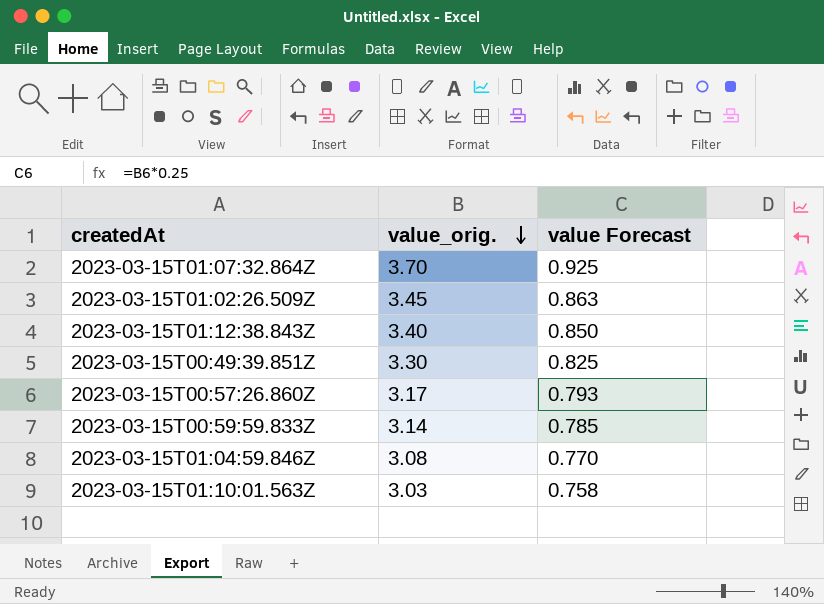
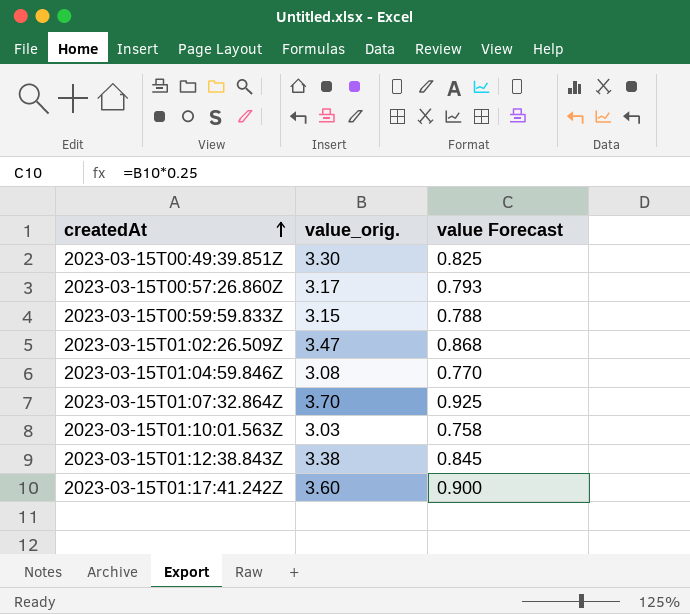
row order: value_orig. descending -> createdAt ascending
2023-03-15T00:59:59.833Z | value_orig.: 3.14 -> 3.15
2023-03-15T00:59:59.833Z | value Forecast: 0.785 -> 0.788
2023-03-15T01:02:26.509Z | value_orig.: 3.45 -> 3.47
2023-03-15T01:02:26.509Z | value Forecast: 0.863 -> 0.868
2023-03-15T01:12:38.843Z | value_orig.: 3.40 -> 3.38
2023-03-15T01:12:38.843Z | value Forecast: 0.850 -> 0.845
row 2023-03-15T01:17:41.242Z: none -> 3.60 | 0.900

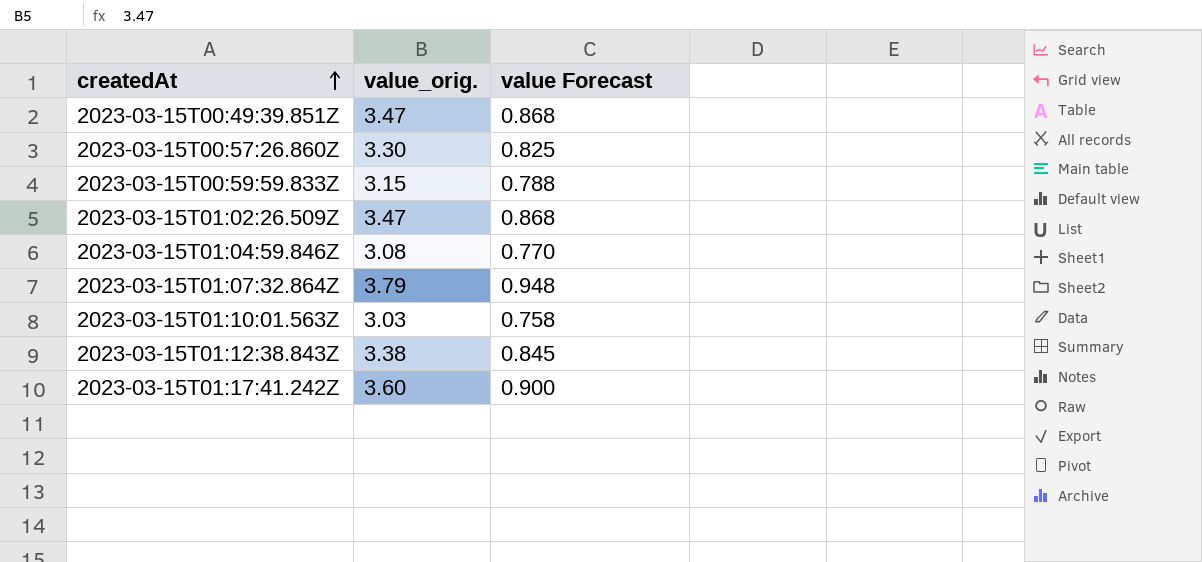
2023-03-15T00:49:39.851Z | value_orig.: 3.30 -> 3.47
2023-03-15T00:49:39.851Z | value Forecast: 0.825 -> 0.868
2023-03-15T00:57:26.860Z | value_orig.: 3.17 -> 3.30
2023-03-15T00:57:26.860Z | value Forecast: 0.793 -> 0.825
2023-03-15T01:07:32.864Z | value_orig.: 3.70 -> 3.79
2023-03-15T01:07:32.864Z | value Forecast: 0.925 -> 0.948

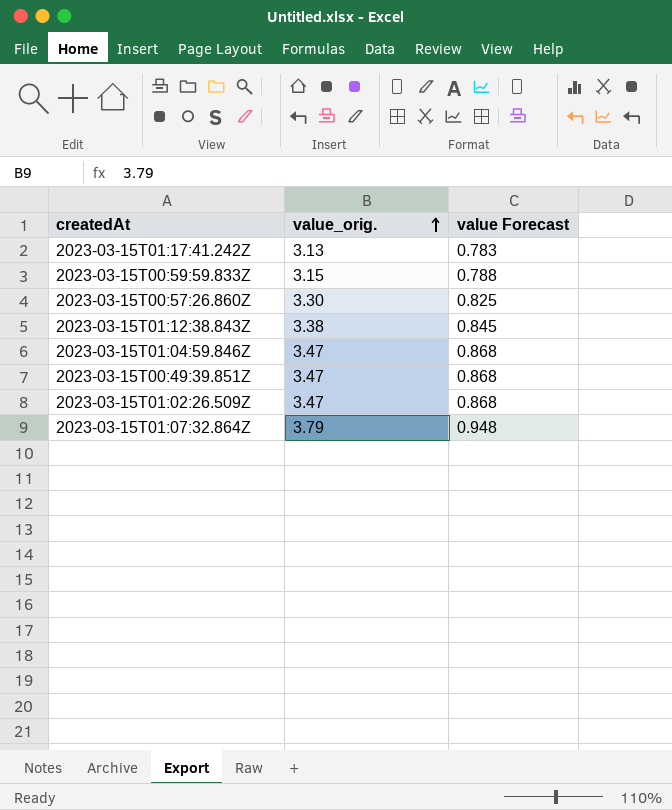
row order: createdAt ascending -> value_orig. ascending
row 2023-03-15T01:10:01.563Z: 3.03 | 0.758 -> none
2023-03-15T01:17:41.242Z | value_orig.: 3.60 -> 3.13
2023-03-15T01:17:41.242Z | value Forecast: 0.900 -> 0.783
2023-03-15T01:04:59.846Z | value_orig.: 3.08 -> 3.47
2023-03-15T01:04:59.846Z | value Forecast: 0.770 -> 0.868

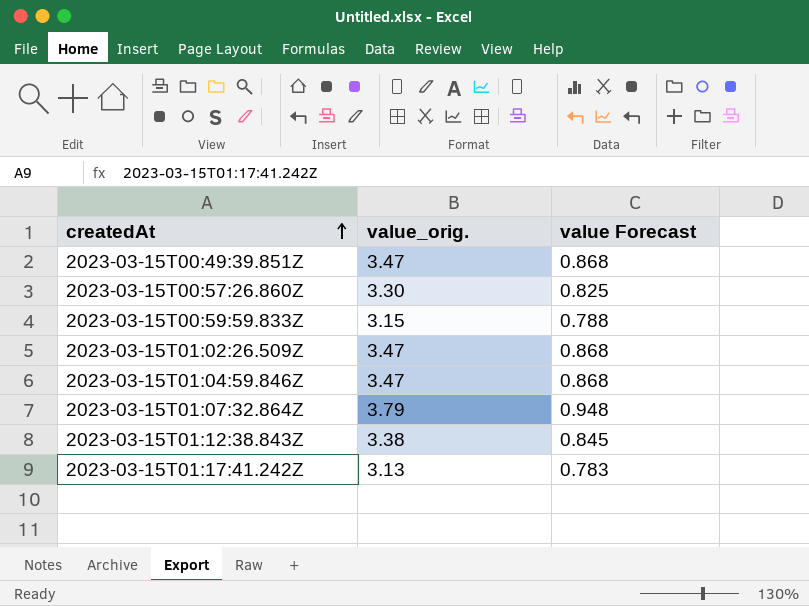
row order: value_orig. ascending -> createdAt ascending

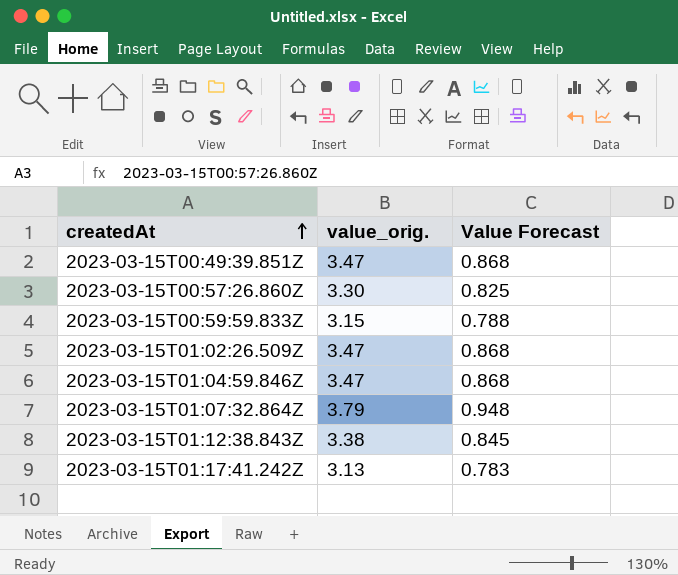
column name: value Forecast -> Value Forecast

